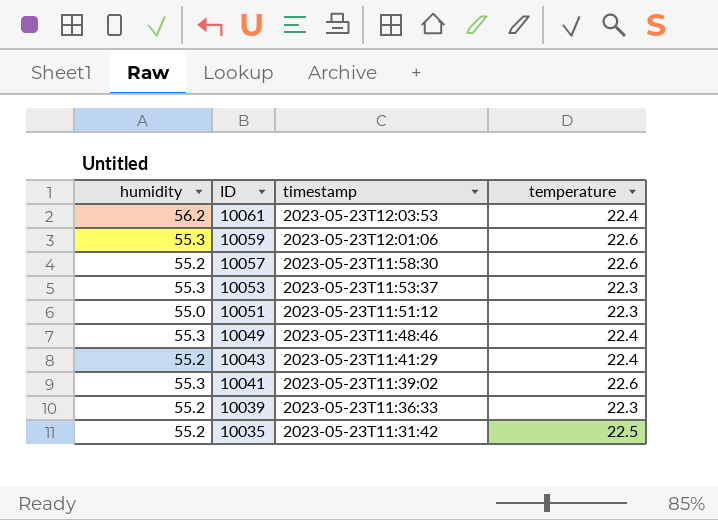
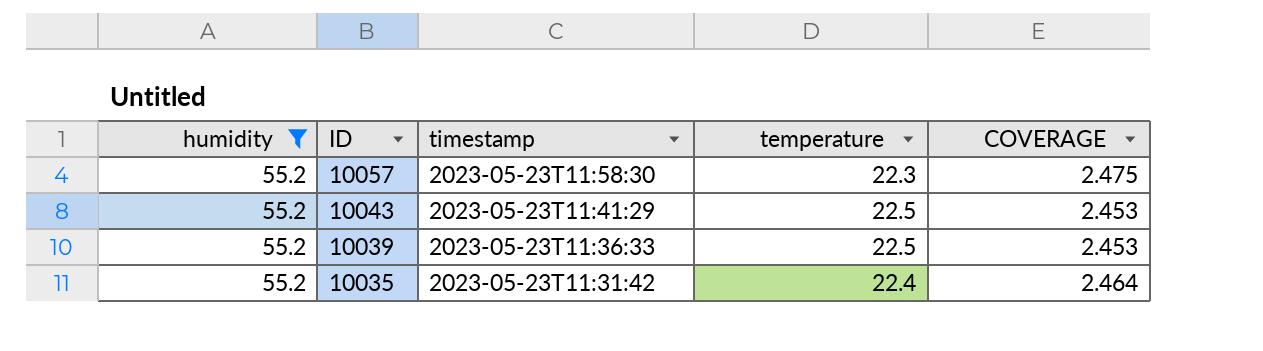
filter: none -> humidity = 55.2
column COVERAGE | formula: none -> [humidity] / [temperature]
10057 | temperature: 22.6 -> 22.3
10043 | temperature: 22.4 -> 22.5
10039 | temperature: 22.3 -> 22.5
10035 | temperature: 22.5 -> 22.4

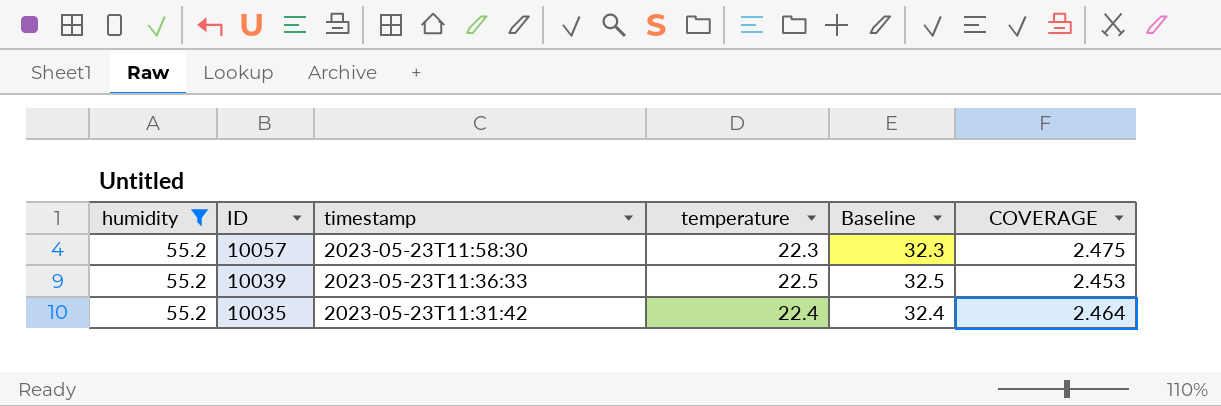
column Baseline | formula: none -> [temperature] + 10
row 10043: 55.2 | 2023-05-23T11:41:29 | 22.5 | 2.453 -> none

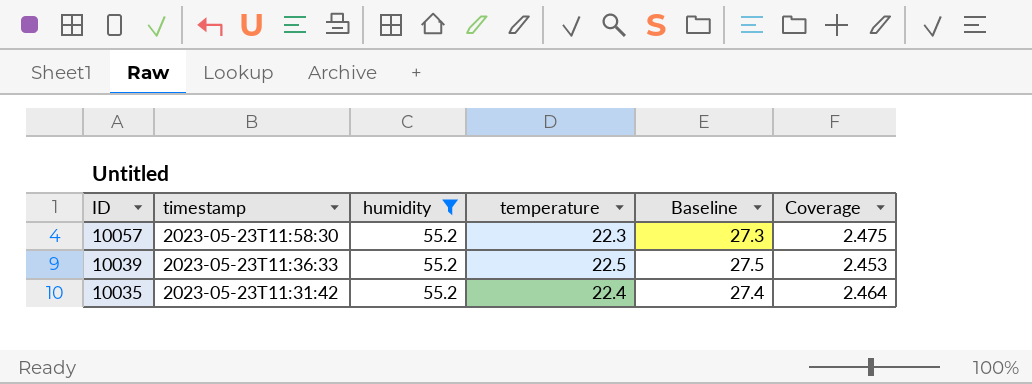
column humidity | position: 1 -> 3
column Baseline | formula: [temperature] + 10 -> [temperature] + 5
column name: COVERAGE -> Coverage

